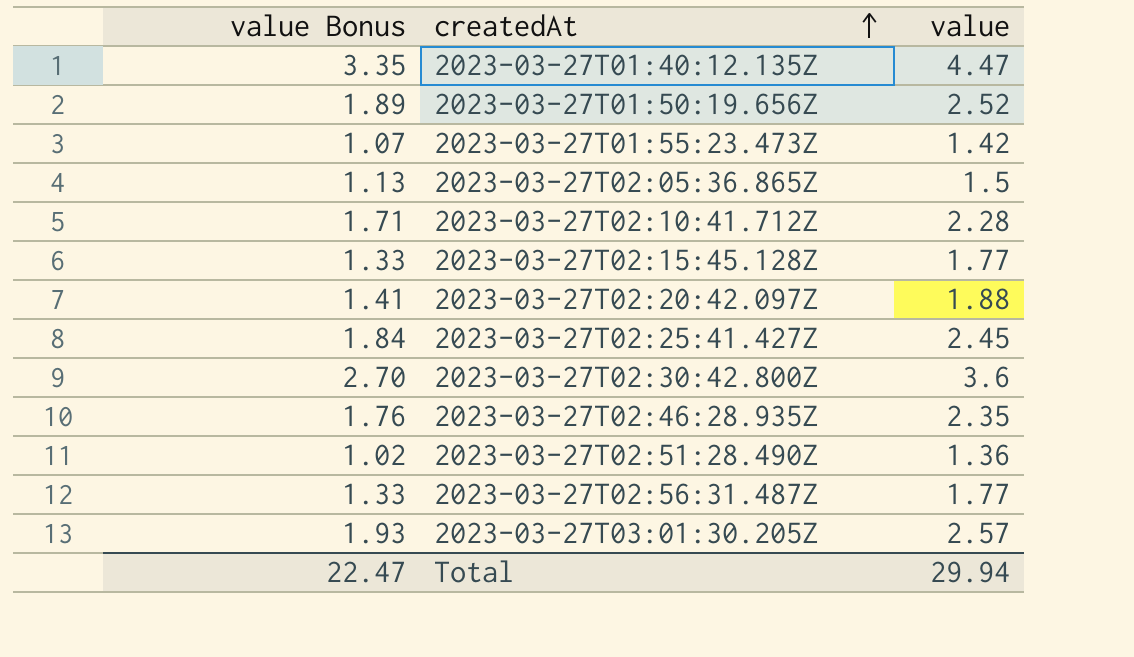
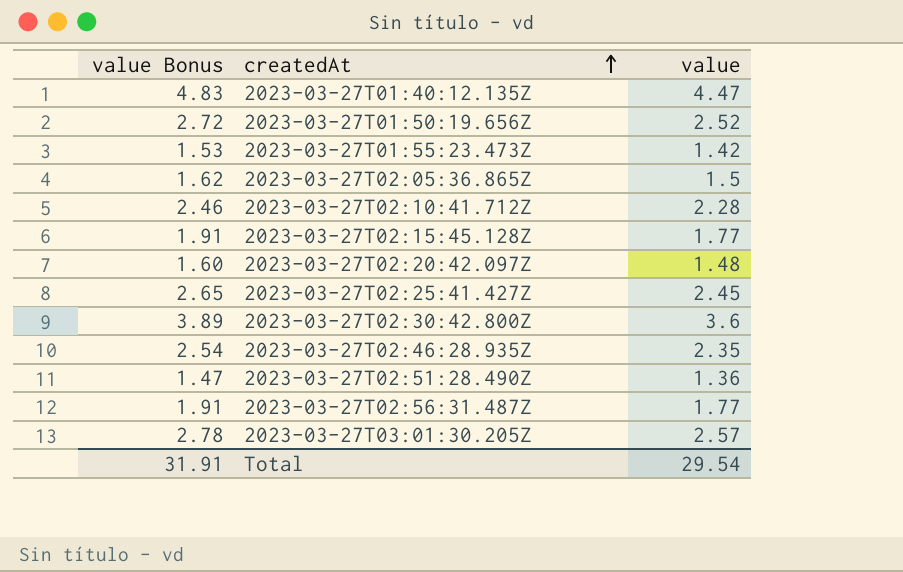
column value Bonus | formula: [value] * 0.75 -> [value] * 1.08
2023-03-27T02:20:42.097Z | value: 1.88 -> 1.48
Total | value Bonus: 22.47 -> 31.91
Total | value: 29.94 -> 29.54

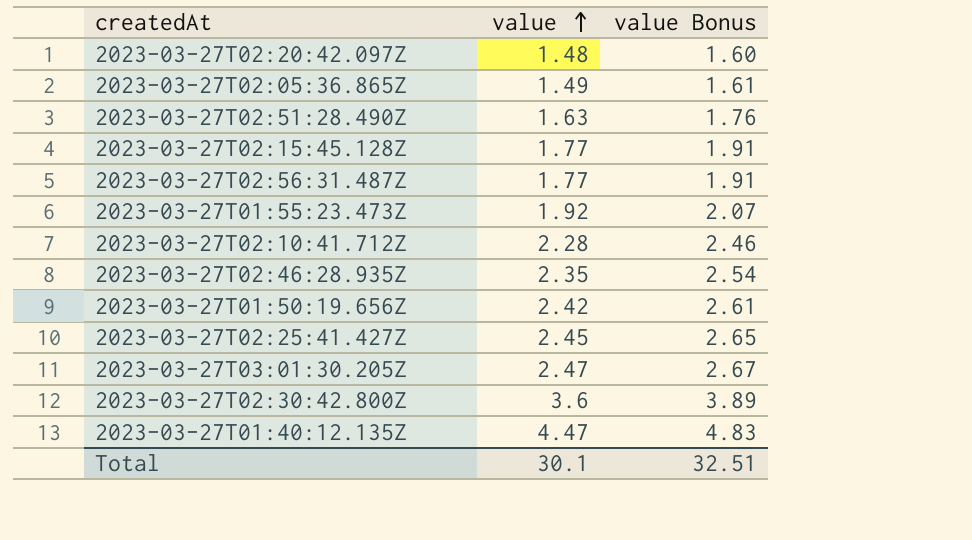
row order: createdAt ascending -> value ascending
column value Bonus | position: 1 -> 3
2023-03-27T02:05:36.865Z | value: 1.5 -> 1.49
2023-03-27T02:05:36.865Z | value Bonus: 1.62 -> 1.61
2023-03-27T02:51:28.490Z | value: 1.36 -> 1.63
2023-03-27T02:51:28.490Z | value Bonus: 1.47 -> 1.76
2023-03-27T01:55:23.473Z | value: 1.42 -> 1.92
2023-03-27T01:55:23.473Z | value Bonus: 1.53 -> 2.07
2023-03-27T01:50:19.656Z | value: 2.52 -> 2.42
2023-03-27T01:50:19.656Z | value Bonus: 2.72 -> 2.61
2023-03-27T03:01:30.205Z | value: 2.57 -> 2.47
2023-03-27T03:01:30.205Z | value Bonus: 2.78 -> 2.67
Total | value: 29.54 -> 30.1
Total | value Bonus: 31.91 -> 32.51

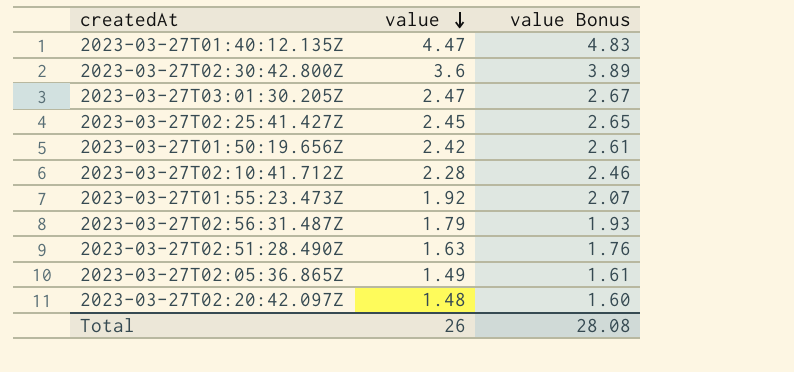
row order: value ascending -> value descending
row 2023-03-27T02:15:45.128Z: 1.77 | 1.91 -> none
row 2023-03-27T02:46:28.935Z: 2.35 | 2.54 -> none
2023-03-27T02:56:31.487Z | value: 1.77 -> 1.79
2023-03-27T02:56:31.487Z | value Bonus: 1.91 -> 1.93
Total | value: 30.1 -> 26
Total | value Bonus: 32.51 -> 28.08

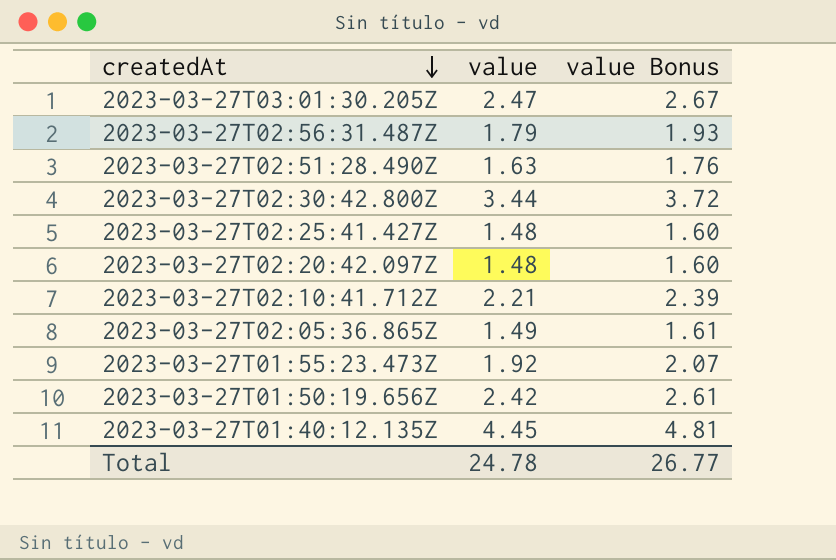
row order: value descending -> createdAt descending
2023-03-27T02:30:42.800Z | value: 3.6 -> 3.44
2023-03-27T02:30:42.800Z | value Bonus: 3.89 -> 3.72
2023-03-27T02:25:41.427Z | value: 2.45 -> 1.48
2023-03-27T02:25:41.427Z | value Bonus: 2.65 -> 1.60
2023-03-27T02:10:41.712Z | value: 2.28 -> 2.21
2023-03-27T02:10:41.712Z | value Bonus: 2.46 -> 2.39
2023-03-27T01:40:12.135Z | value: 4.47 -> 4.45
2023-03-27T01:40:12.135Z | value Bonus: 4.83 -> 4.81
Total | value: 26 -> 24.78
Total | value Bonus: 28.08 -> 26.77

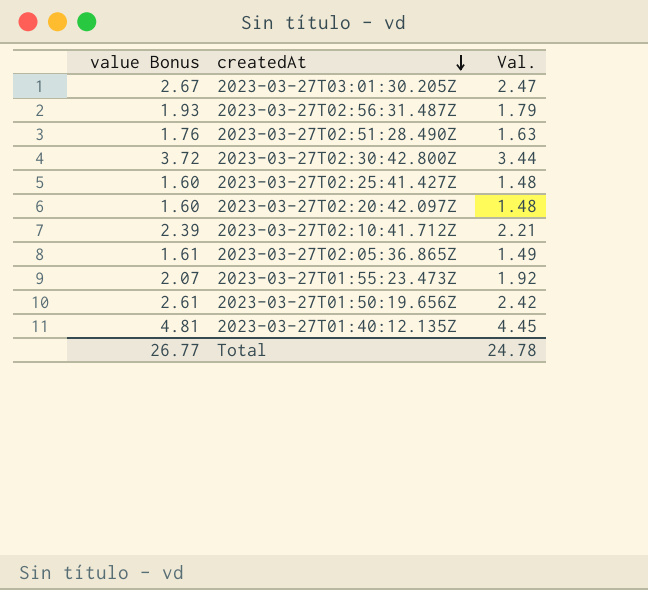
column value Bonus | position: 3 -> 1
column name: value -> Val.

